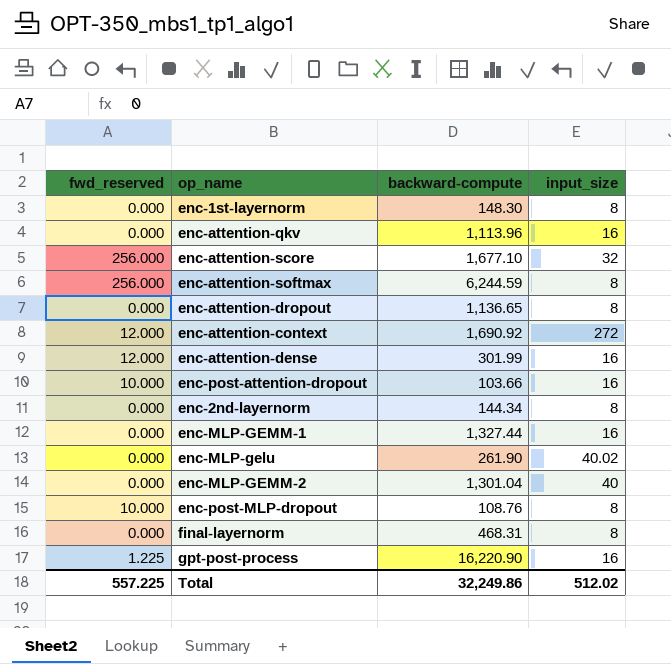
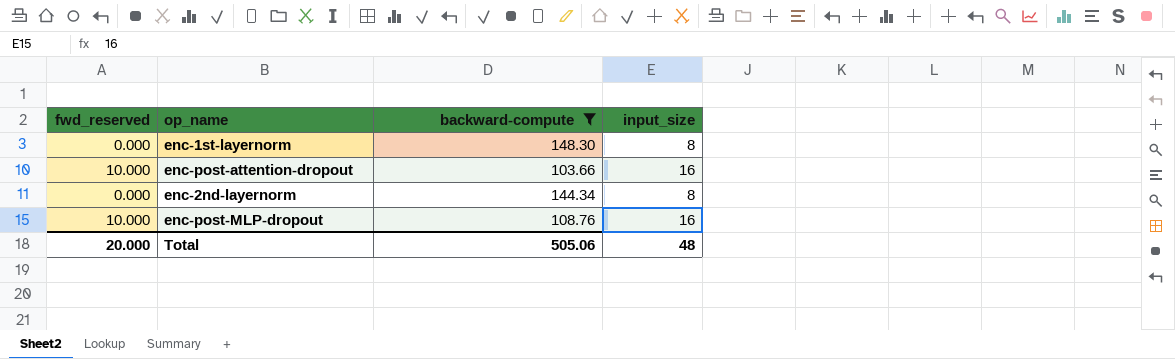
filter: none -> backward-compute <= 148.30
enc-post-MLP-dropout | input_size: 8 -> 16
Total | fwd_reserved: 557.225 -> 20.000
Total | backward-compute: 32,249.86 -> 505.06
Total | input_size: 512.02 -> 48

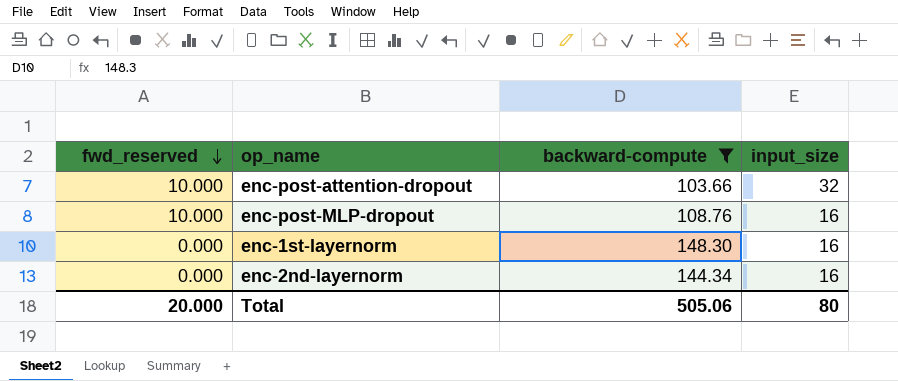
row order: none -> fwd_reserved descending
enc-post-attention-dropout | input_size: 16 -> 32
enc-1st-layernorm | input_size: 8 -> 16
enc-2nd-layernorm | input_size: 8 -> 16
Total | input_size: 48 -> 80

